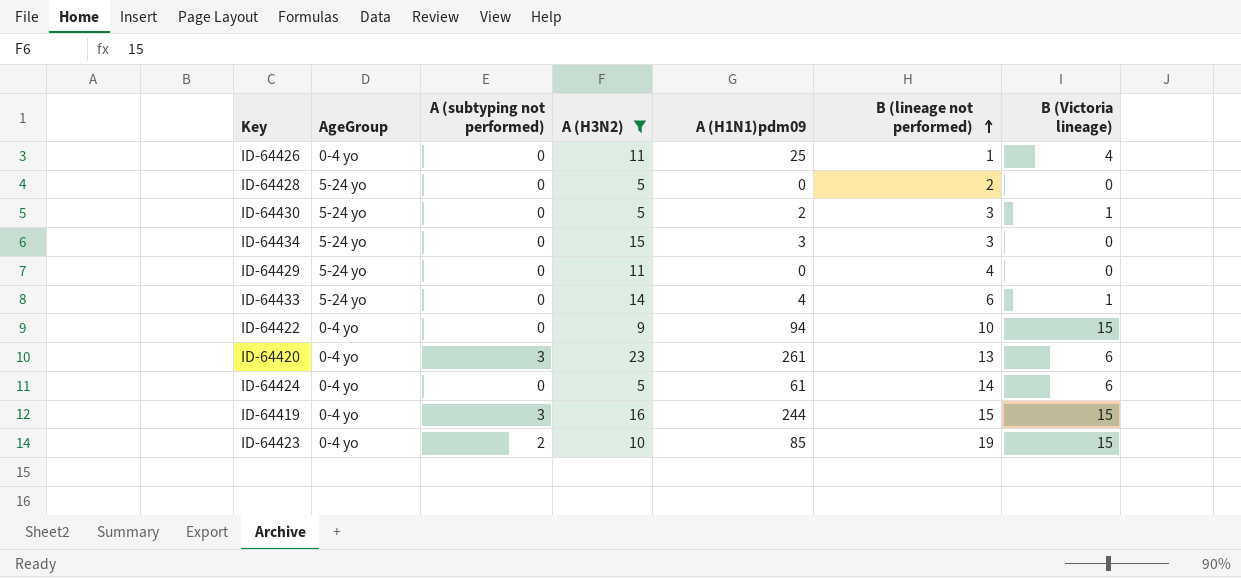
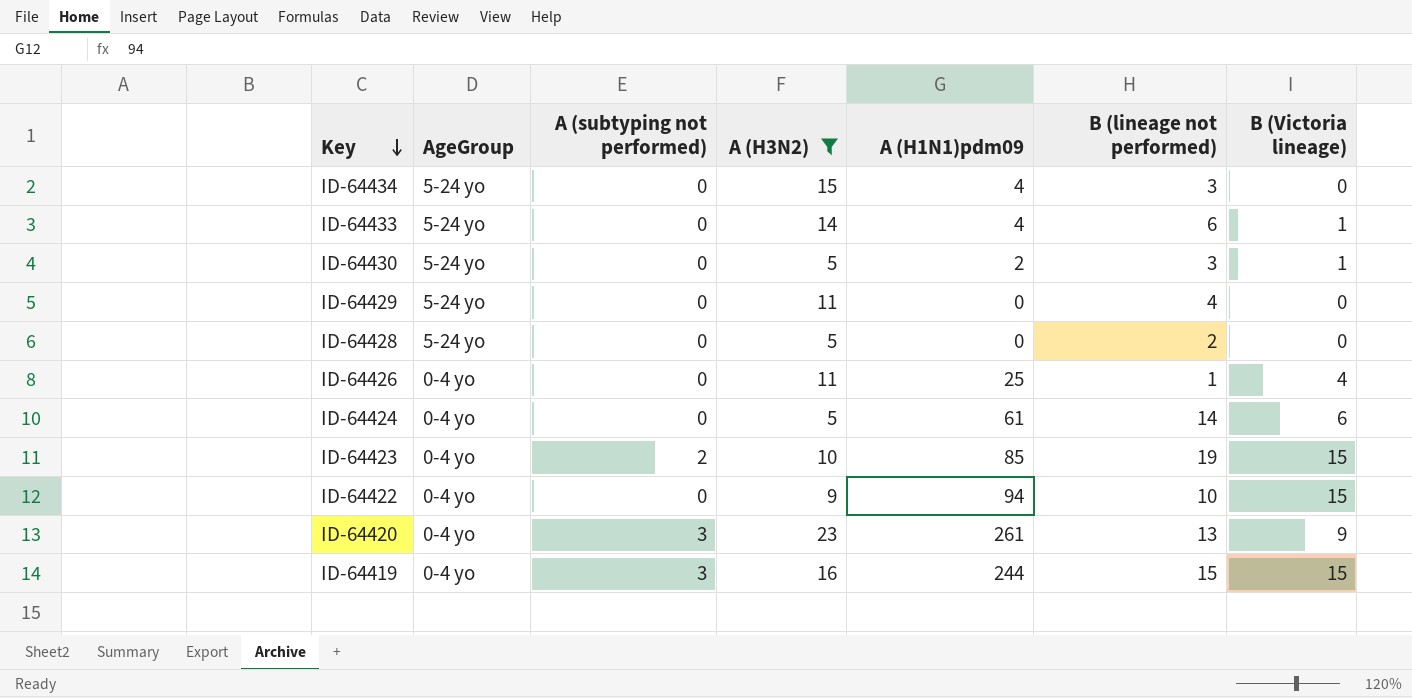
row order: B (lineage not performed) ascending -> Key descending
ID-64434 | A (H1N1)pdm09: 3 -> 4
ID-64420 | B (Victoria lineage): 6 -> 9

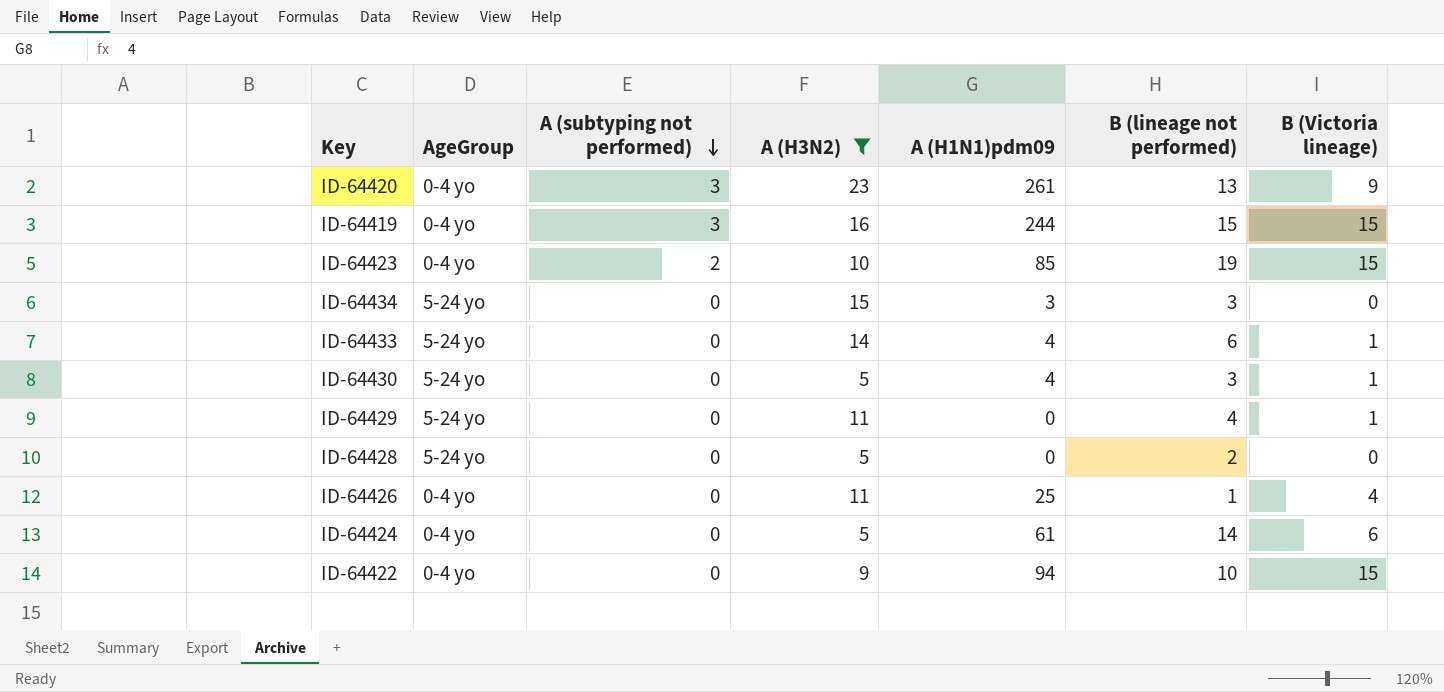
row order: Key descending -> A (subtyping not performed) descending
ID-64434 | A (H1N1)pdm09: 4 -> 3
ID-64430 | A (H1N1)pdm09: 2 -> 4
ID-64429 | B (Victoria lineage): 0 -> 1

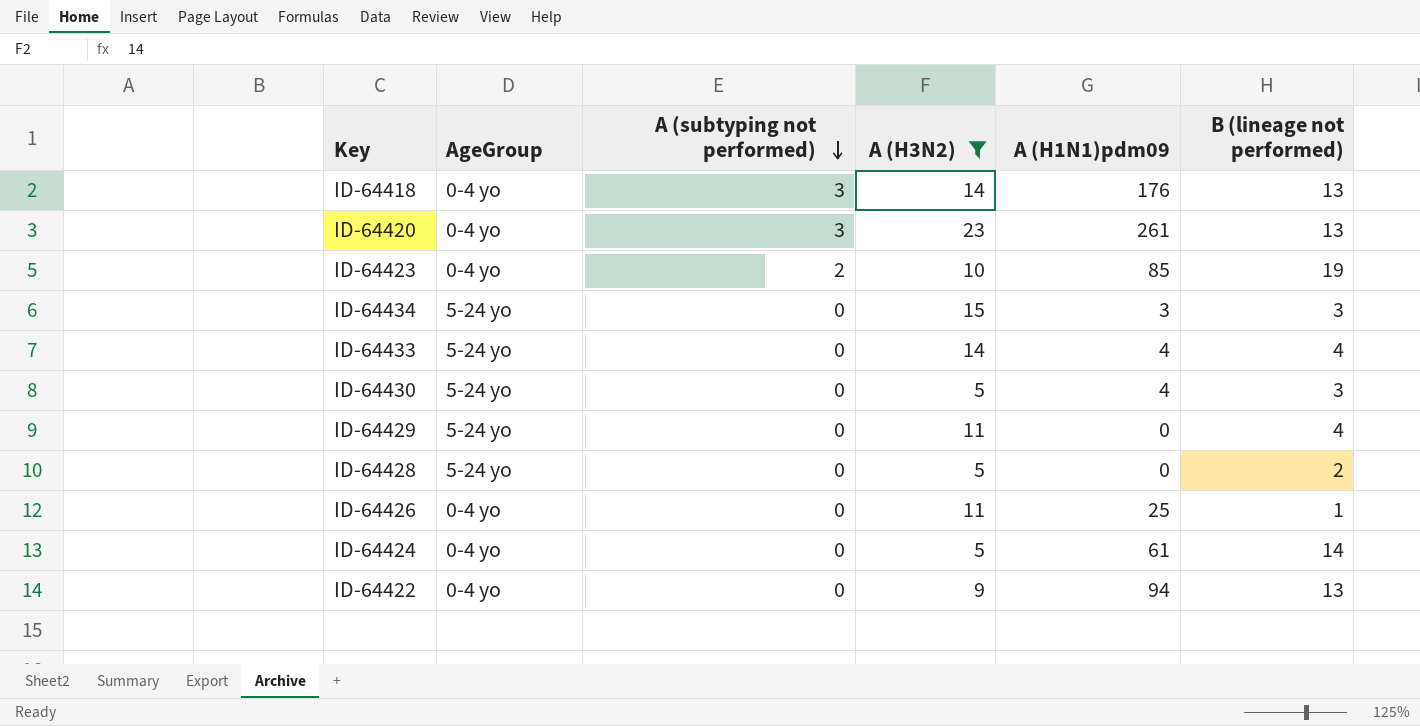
column B (Victoria lineage) | position: 7 -> none
row ID-64419: 0-4 yo | 3 | 16 | 244 | 15 | 15 -> none
row ID-64418: none -> 0-4 yo | 3 | 14 | 176 | 13
ID-64433 | B (lineage not performed): 6 -> 4
ID-64422 | B (lineage not performed): 10 -> 13

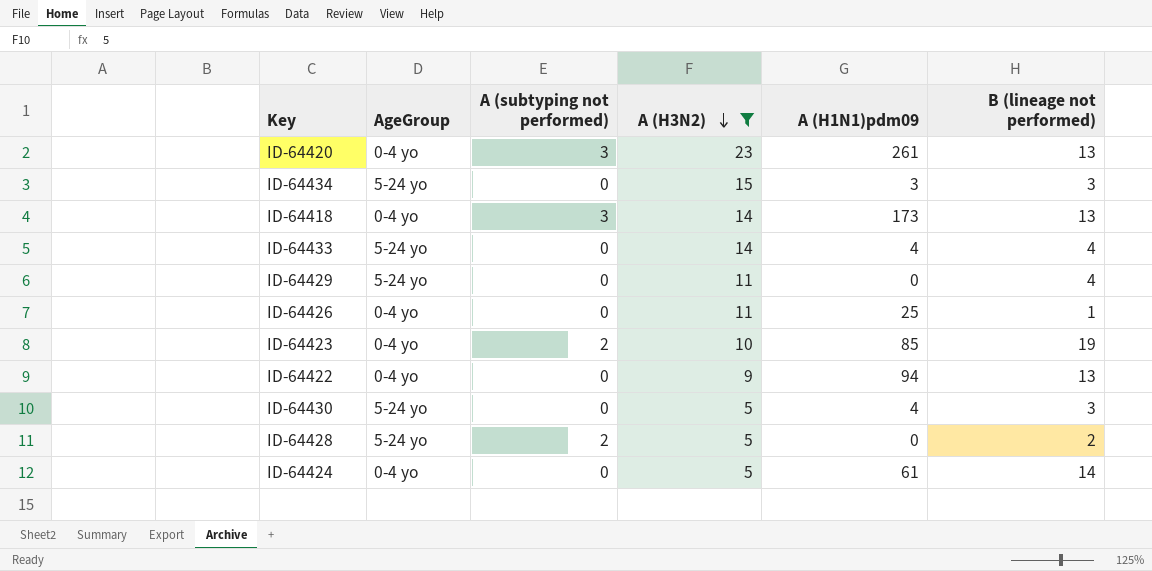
row order: A (subtyping not performed) descending -> A (H3N2) descending
ID-64418 | A (H1N1)pdm09: 176 -> 173
ID-64428 | A (subtyping not performed): 0 -> 2

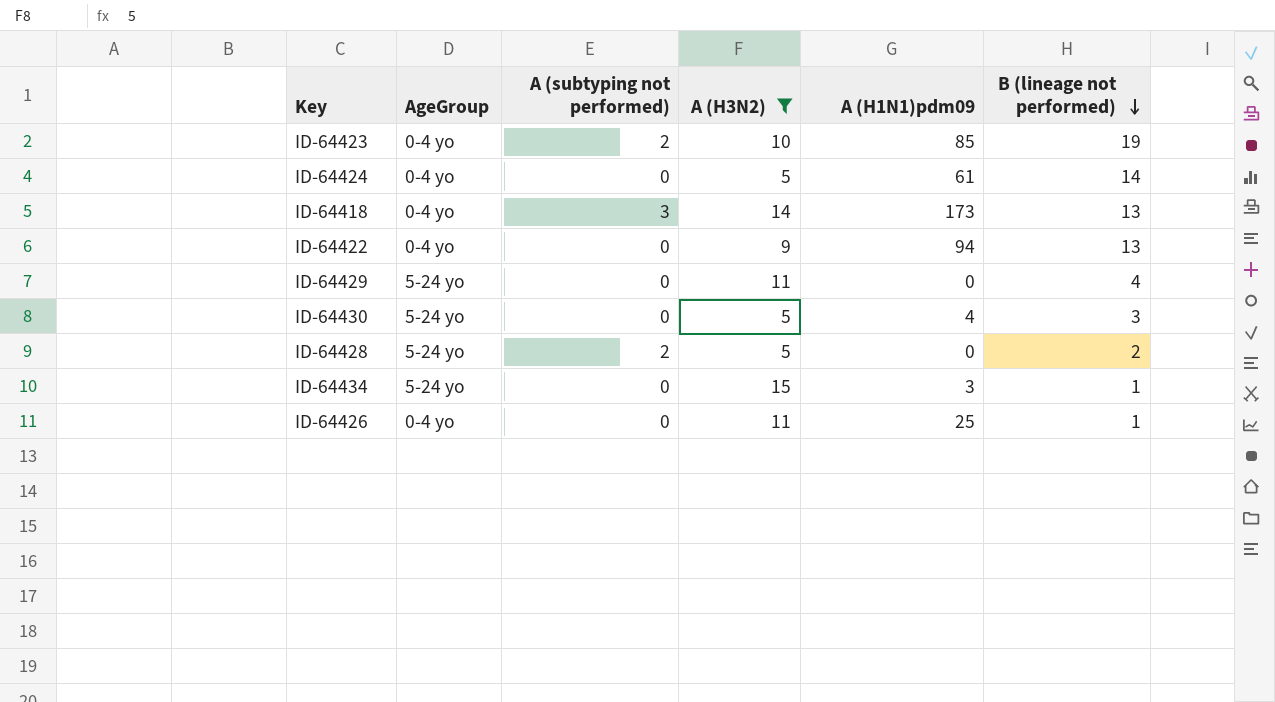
row order: A (H3N2) descending -> B (lineage not performed) descending
row ID-64420: 0-4 yo | 3 | 23 | 261 | 13 -> none
row ID-64433: 5-24 yo | 0 | 14 | 4 | 4 -> none
ID-64434 | B (lineage not performed): 3 -> 1

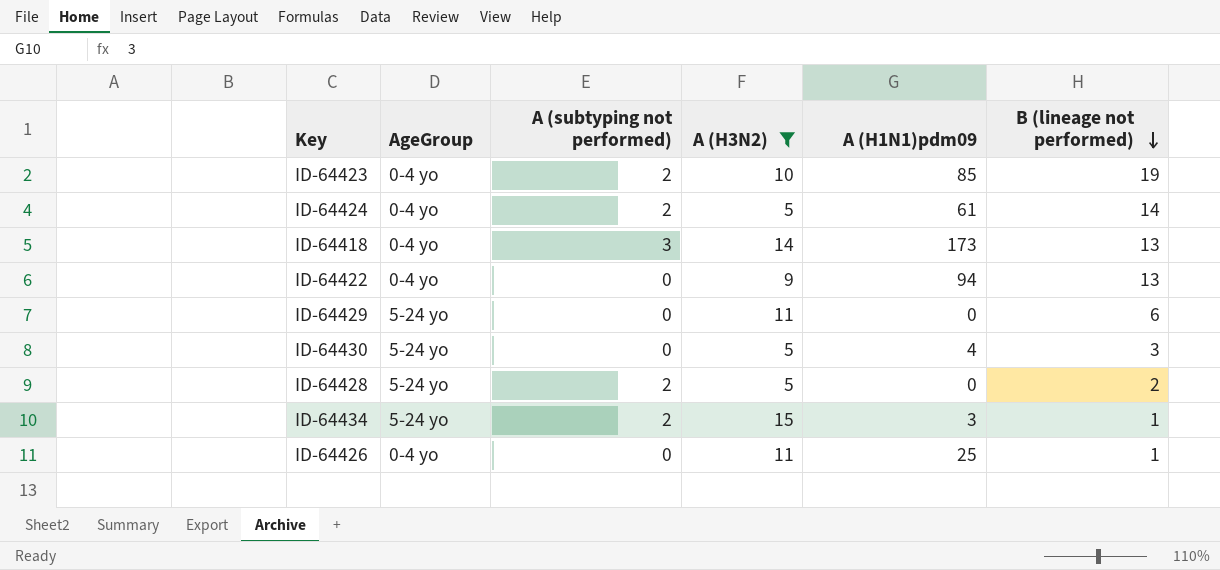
ID-64424 | A (subtyping not performed): 0 -> 2
ID-64429 | B (lineage not performed): 4 -> 6
ID-64434 | A (subtyping not performed): 0 -> 2

